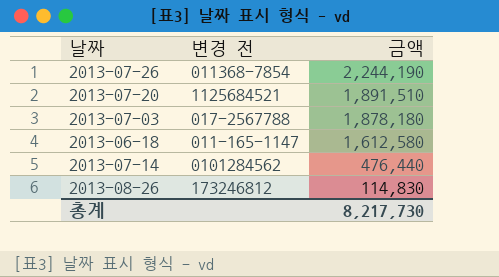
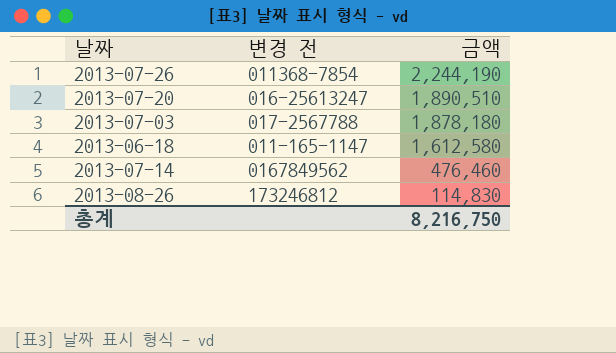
2013-07-20 | 변경 전: 1125684521 -> 016-25613247
2013-07-20 | 금액: 1,891,510 -> 1,890,510
2013-07-14 | 변경 전: 0101284562 -> 0167849562
2013-07-14 | 금액: 476,440 -> 476,460
총계 | 금액: 8,217,730 -> 8,216,750

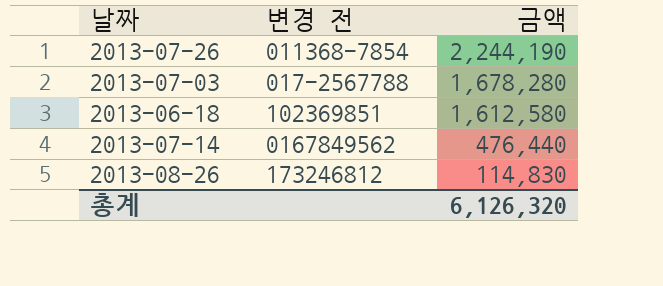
row 2013-07-20: 016-25613247 | 1,890,510 -> none
2013-07-03 | 금액: 1,878,180 -> 1,678,280
2013-06-18 | 변경 전: 011-165-1147 -> 102369851
2013-07-14 | 금액: 476,460 -> 476,440
총계 | 금액: 8,216,750 -> 6,126,320

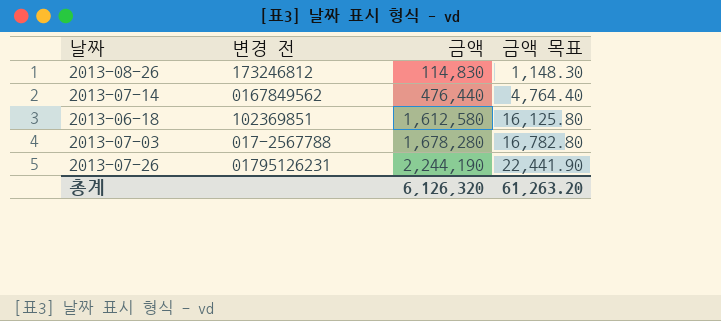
row order: 금액 descending -> 금액 ascending
column 금액 목표 | formula: none -> [금액] * 0.01
2013-07-26 | 변경 전: 011368-7854 -> 01795126231

